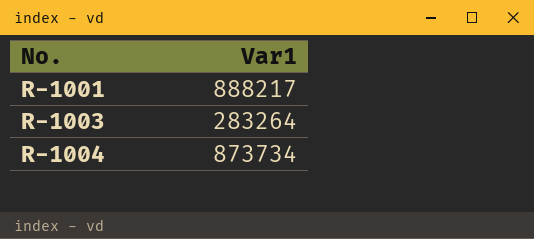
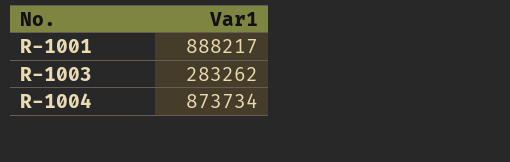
R-1003 | Var1: 283264 -> 283262

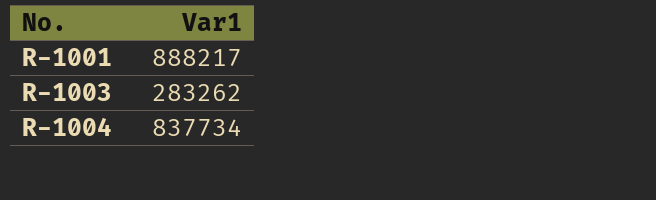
R-1004 | Var1: 873734 -> 837734

